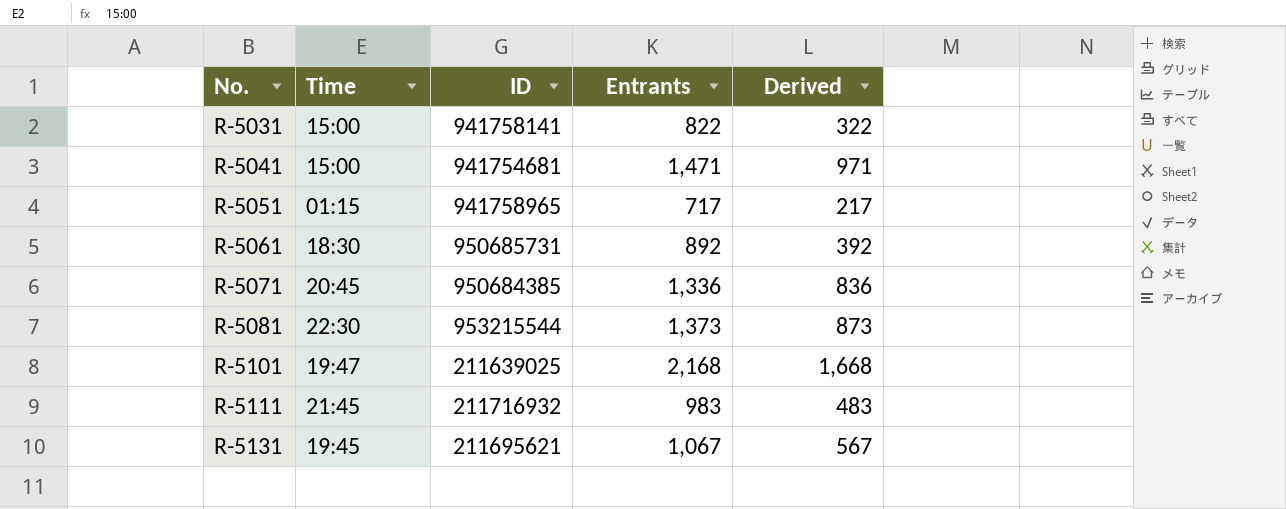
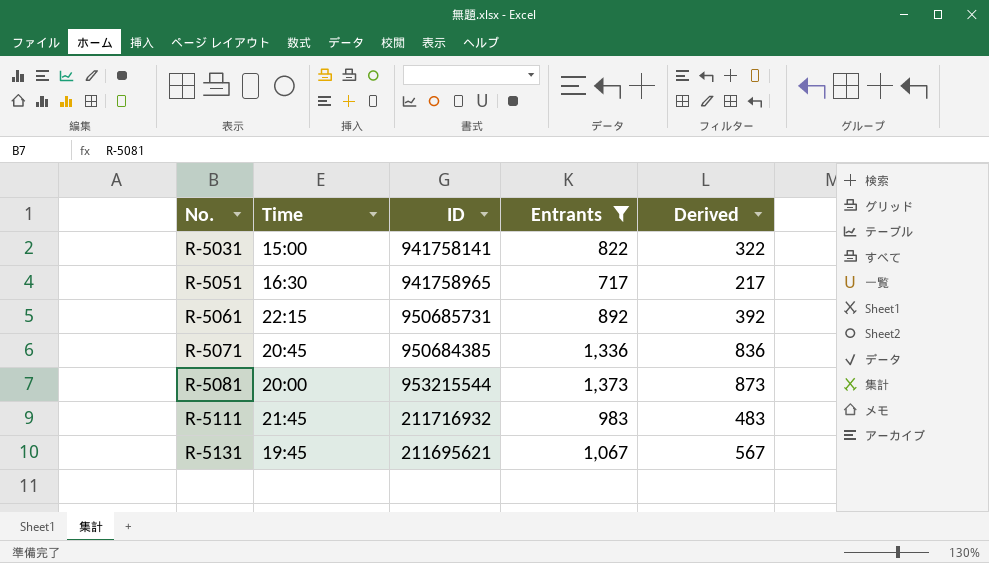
filter: none -> Entrants <= 1,373
R-5051 | Time: 01:15 -> 16:30
R-5061 | Time: 18:30 -> 22:15
R-5081 | Time: 22:30 -> 20:00

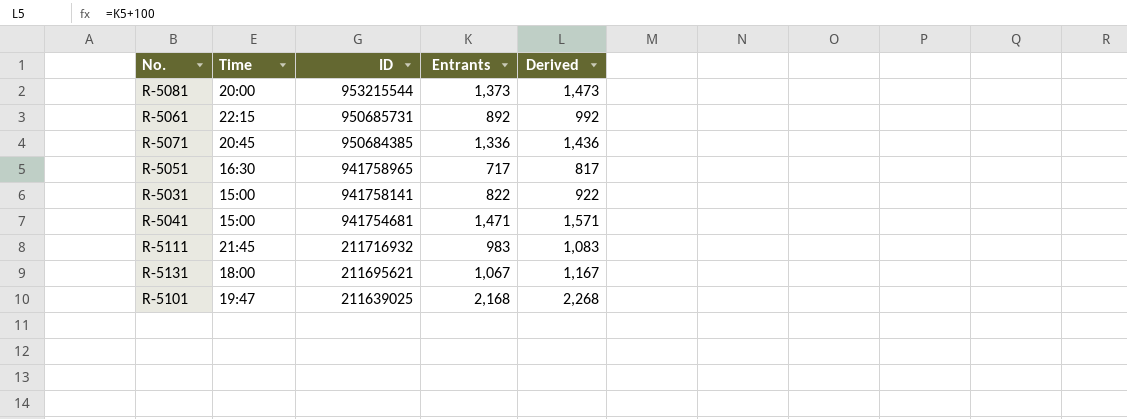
filter: Entrants <= 1,373 -> none
row order: No. ascending -> ID descending
column Derived | formula: [Entrants] - 500 -> [Entrants] + 100
R-5131 | Time: 19:45 -> 18:00

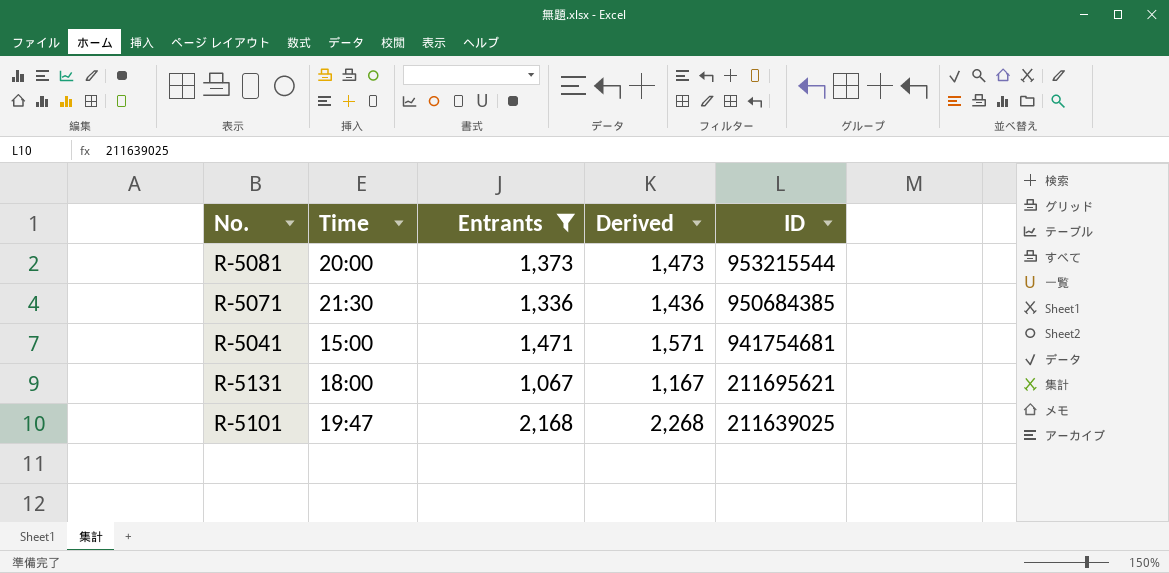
filter: none -> Entrants >= 1,067
column ID | position: 3 -> 5
R-5071 | Time: 20:45 -> 21:30

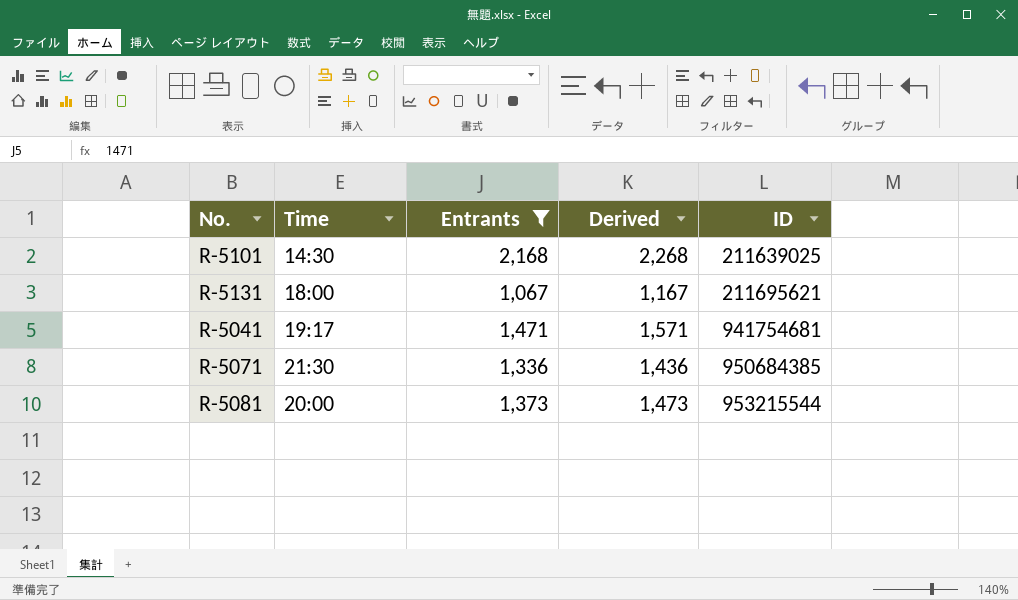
row order: ID descending -> ID ascending
R-5101 | Time: 19:47 -> 14:30
R-5041 | Time: 15:00 -> 19:17

